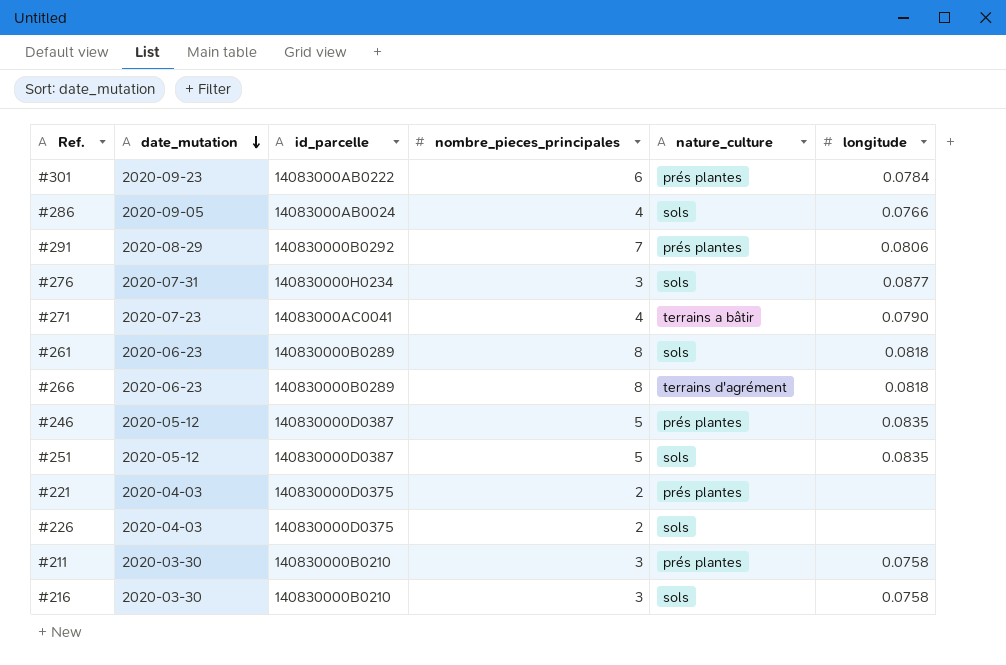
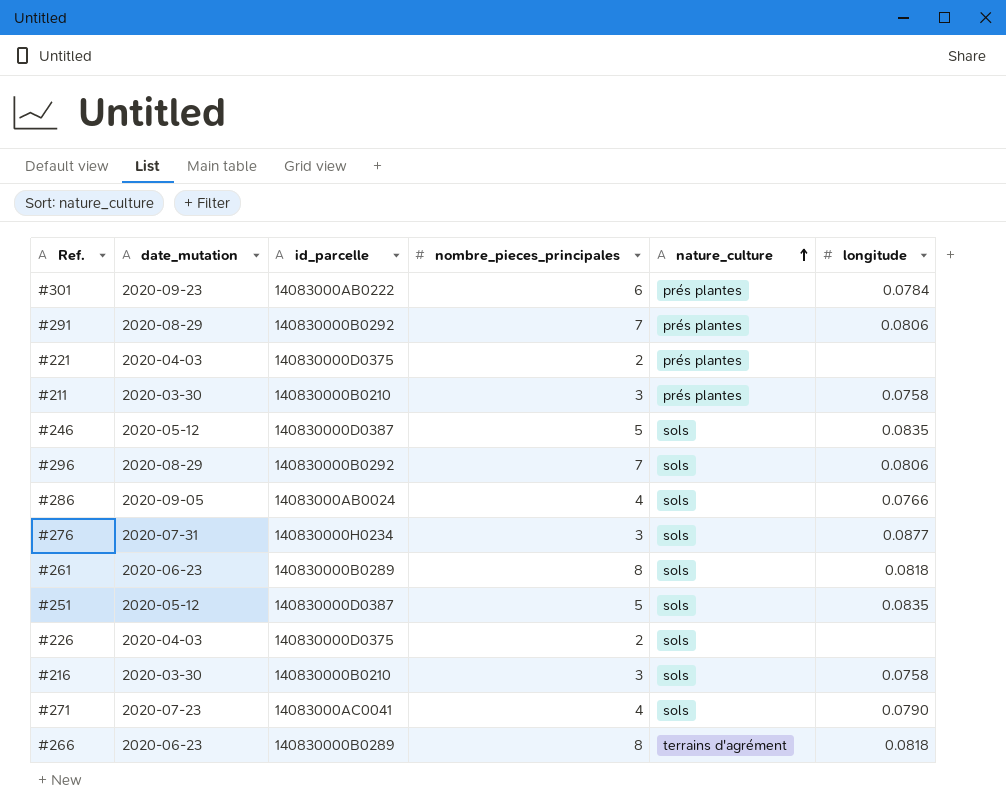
row order: date_mutation descending -> nature_culture ascending
#246 | nature_culture: prés plantes -> sols
row #296: none -> 2020-08-29 | 140830000B0292 | 7 | sols | 0.0806
#271 | nature_culture: terrains a bâtir -> sols

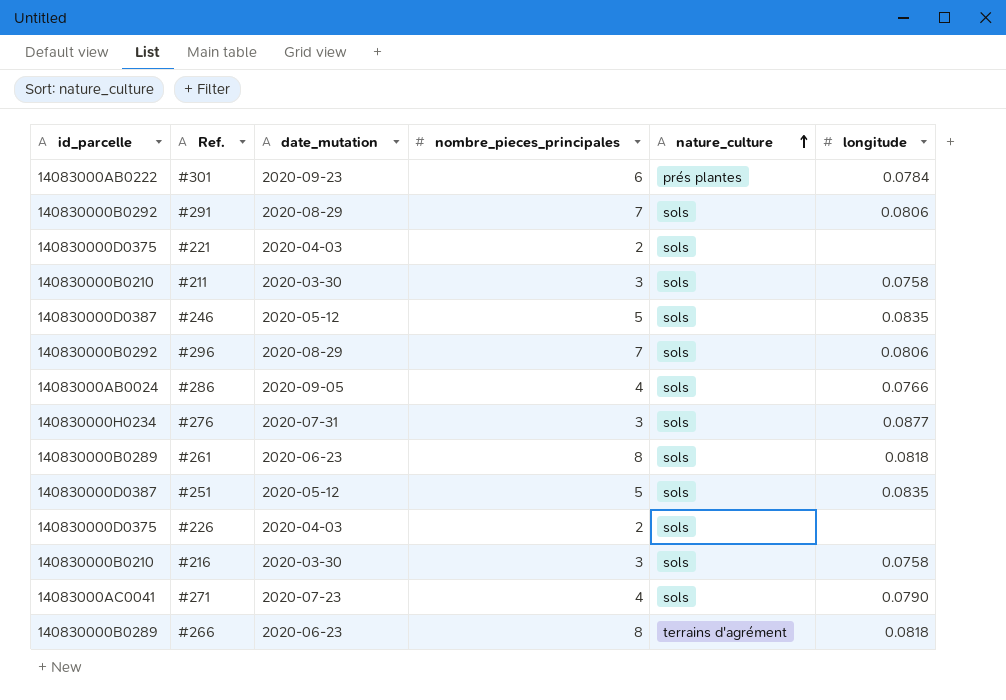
column id_parcelle | position: 3 -> 1
#291 | nature_culture: prés plantes -> sols
#221 | nature_culture: prés plantes -> sols
#211 | nature_culture: prés plantes -> sols

